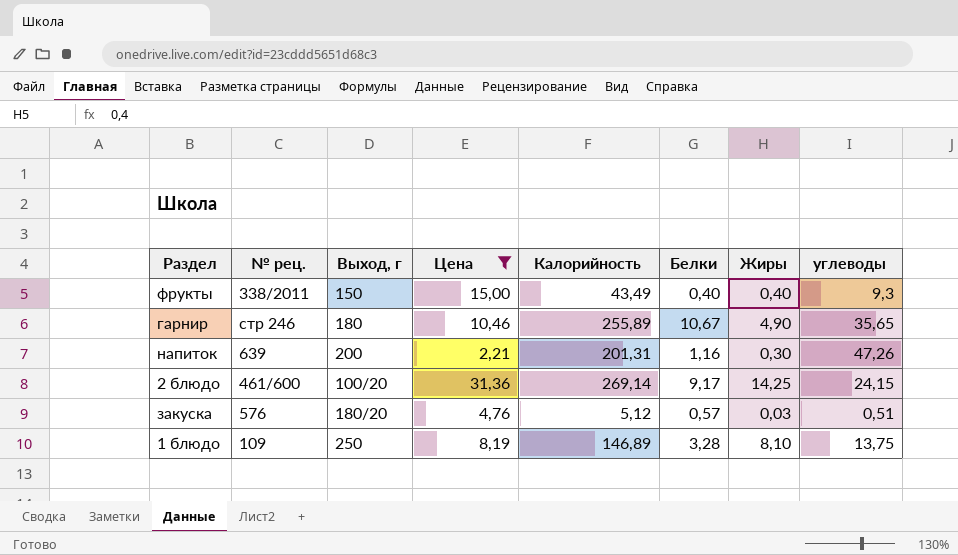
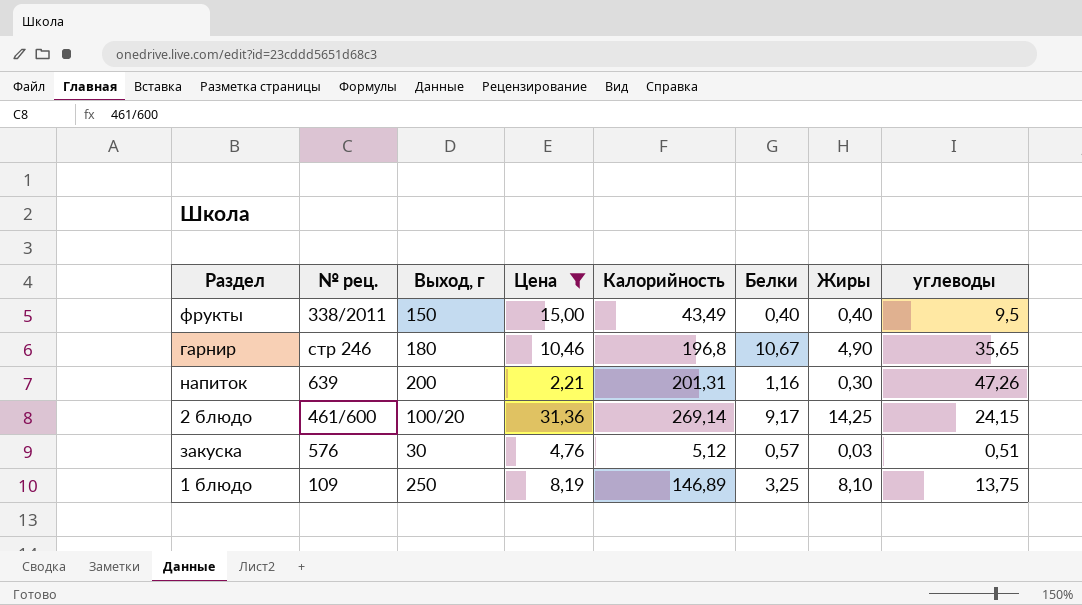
фрукты | углеводы: 9,3 -> 9,5
гарнир | Калорийность: 255,89 -> 196,8
закуска | Выход, г: 180/20 -> 30
1 блюдо | Белки: 3,28 -> 3,25

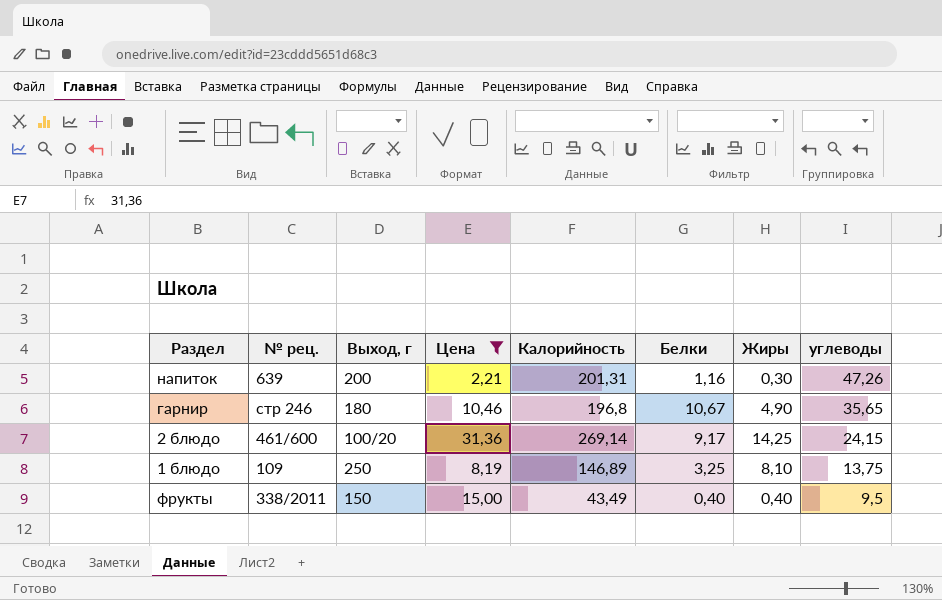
row order: none -> углеводы descending
row закуска: 576 | 30 | 4,76 | 5,12 | 0,57 | 0,03 | 0,51 -> none

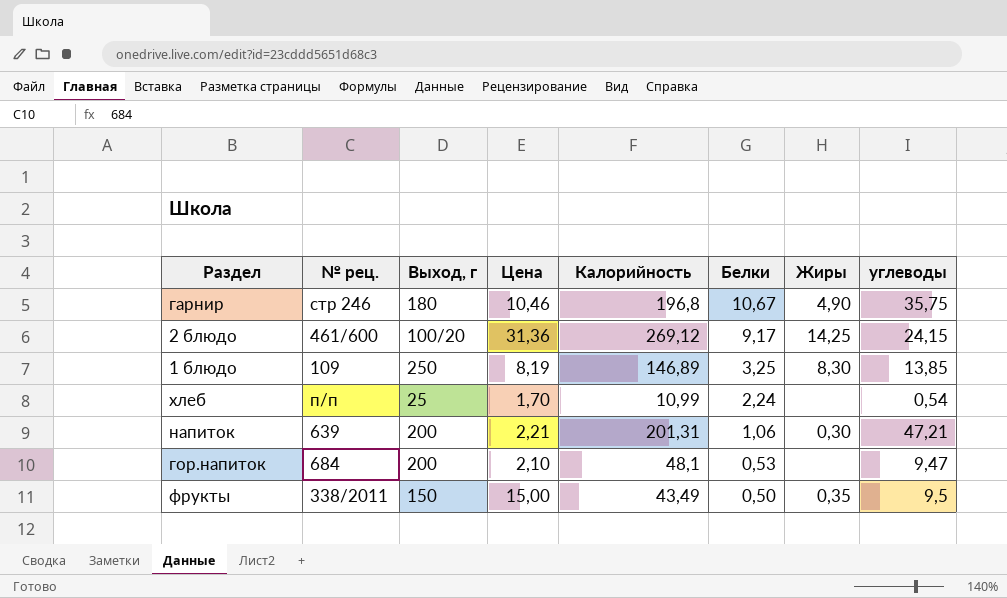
filter: Цена >= 2,21 -> none
row order: углеводы descending -> Белки descending
гарнир | углеводы: 35,65 -> 35,75
2 блюдо | Калорийность: 269,14 -> 269,12
1 блюдо | Жиры: 8,10 -> 8,30
1 блюдо | углеводы: 13,75 -> 13,85
напиток | Белки: 1,16 -> 1,06
напиток | углеводы: 47,26 -> 47,21
фрукты | Белки: 0,40 -> 0,50
фрукты | Жиры: 0,40 -> 0,35

